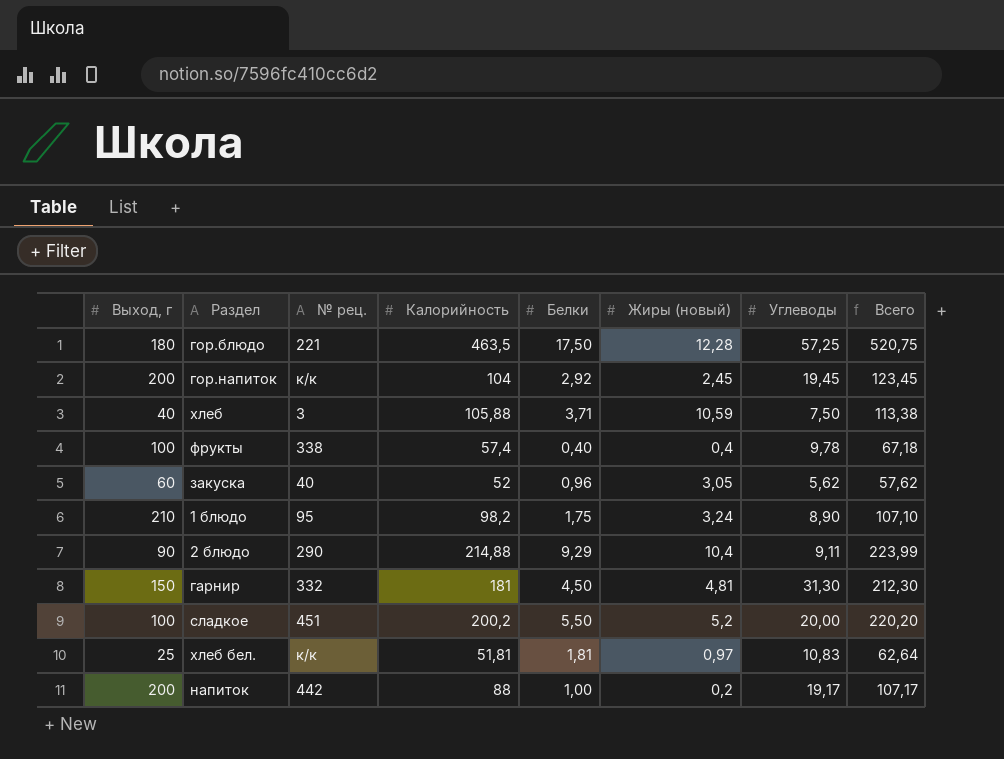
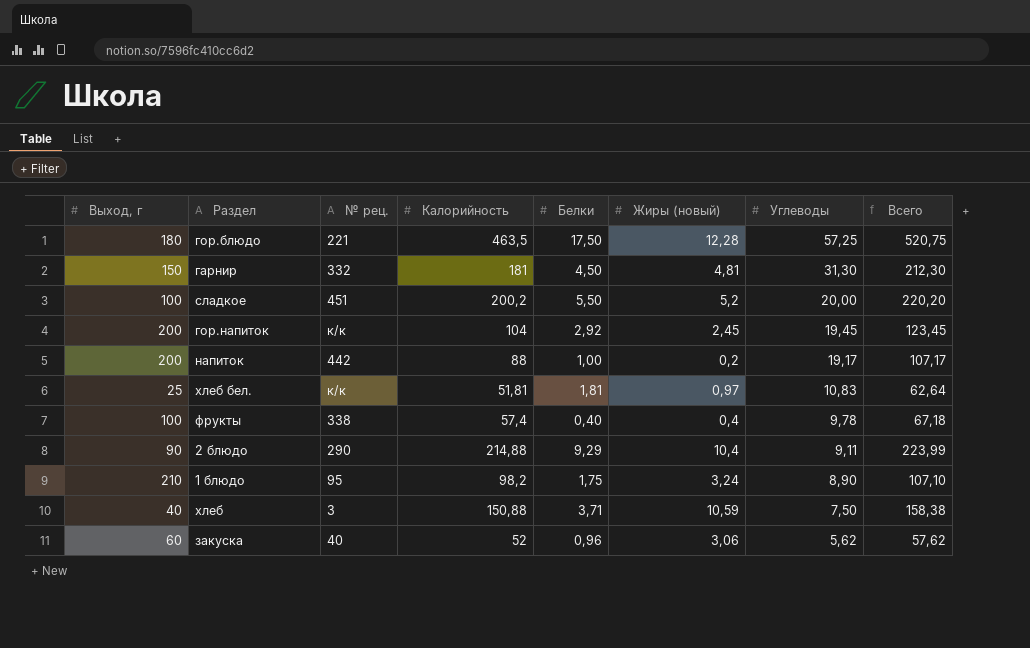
row order: none -> Углеводы descending
хлеб | Калорийность: 105,88 -> 150,88
хлеб | Всего: 113,38 -> 158,38
закуска | Жиры (новый): 3,05 -> 3,06

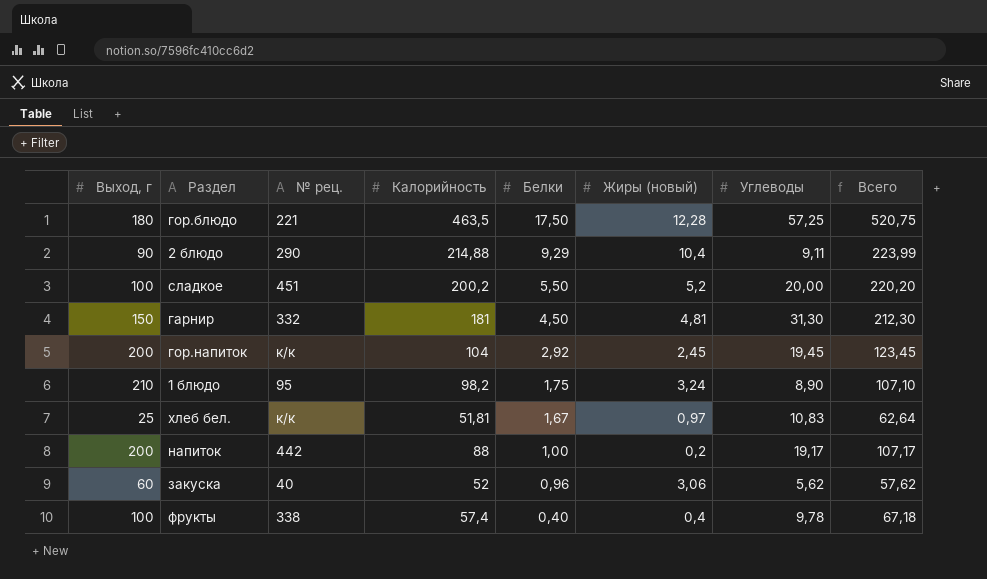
row order: Углеводы descending -> Белки descending
row хлеб: 40 | 3 | 150,88 | 3,71 | 10,59 | 7,50 | 158,38 -> none
хлеб бел. | Белки: 1,81 -> 1,67

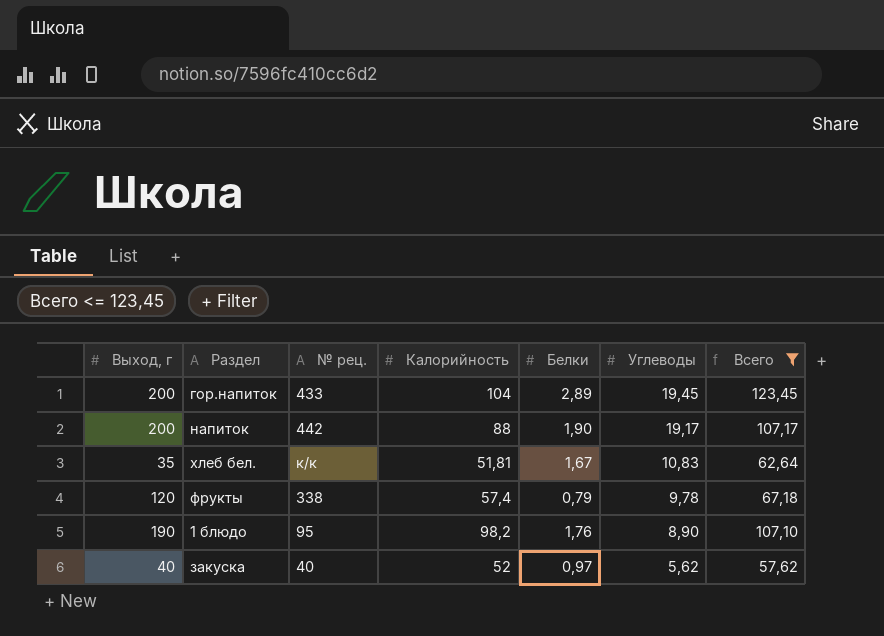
filter: none -> Всего <= 123,45
row order: Белки descending -> Углеводы descending
column Жиры (новый) | position: 6 -> none
гор.напиток | № рец.: к/к -> 433
гор.напиток | Белки: 2,92 -> 2,89
напиток | Белки: 1,00 -> 1,90
хлеб бел. | Выход, г: 25 -> 35
фрукты | Выход, г: 100 -> 120
фрукты | Белки: 0,40 -> 0,79
1 блюдо | Выход, г: 210 -> 190
1 блюдо | Белки: 1,75 -> 1,76
закуска | Выход, г: 60 -> 40
закуска | Белки: 0,96 -> 0,97

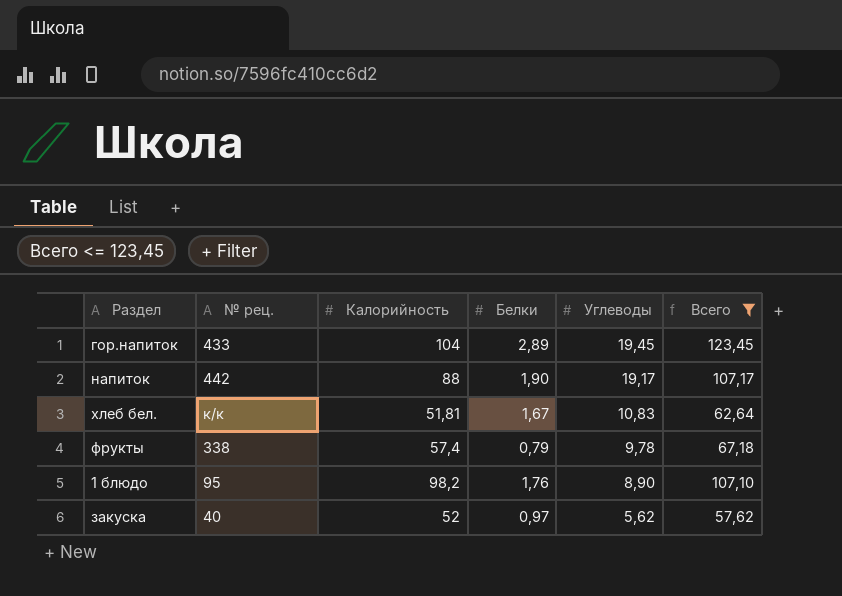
column Выход, г | position: 1 -> none

